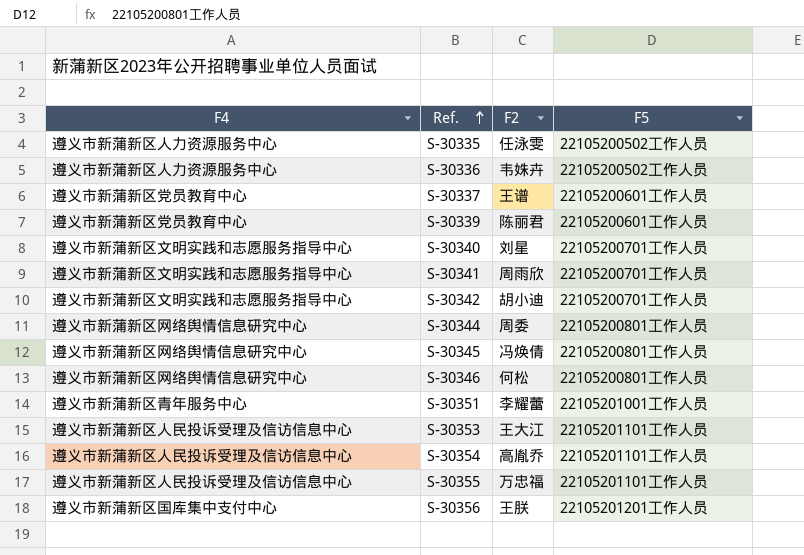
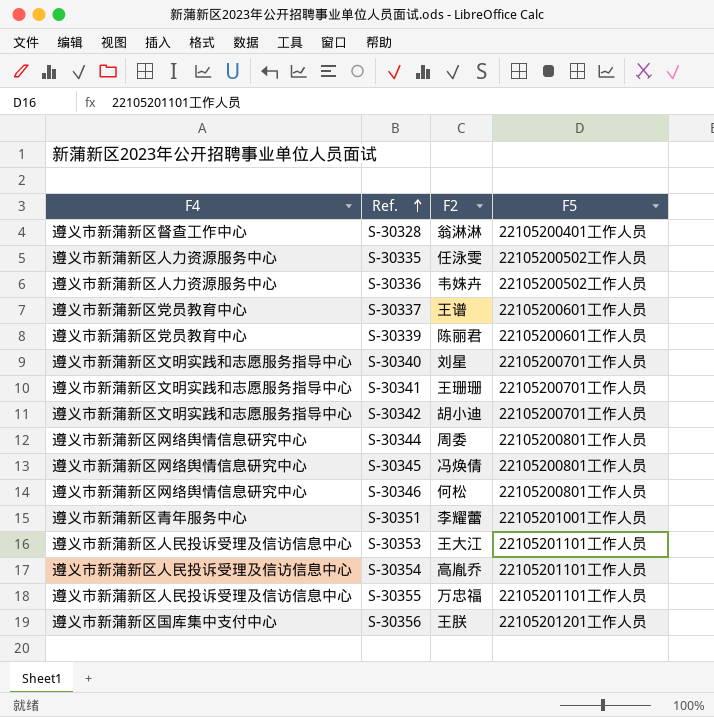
row S-30328: none -> 遵义市新蒲新区督查工作中心 | 翁淋淋 | 22105200401工作人员
S-30341 | F2: 周雨欣 -> 王珊珊

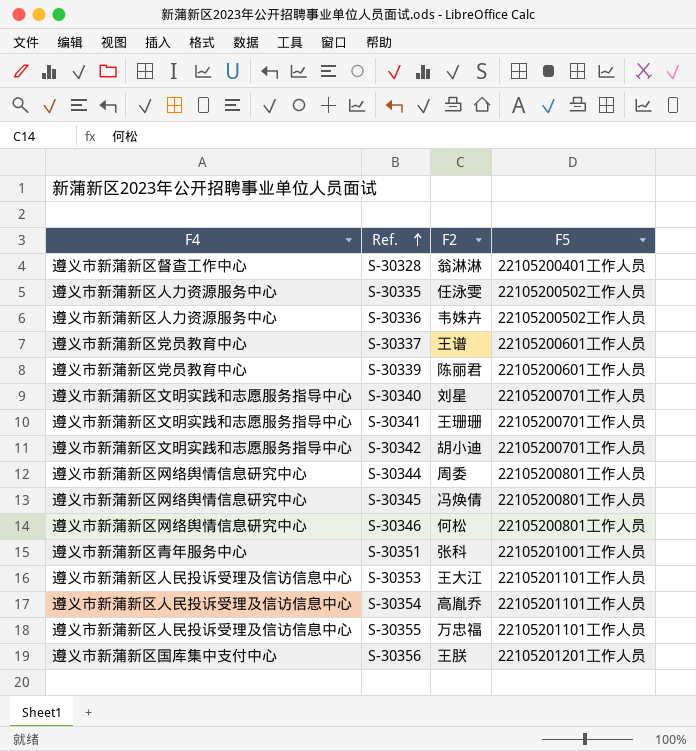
S-30351 | F2: 李耀蕾 -> 张科

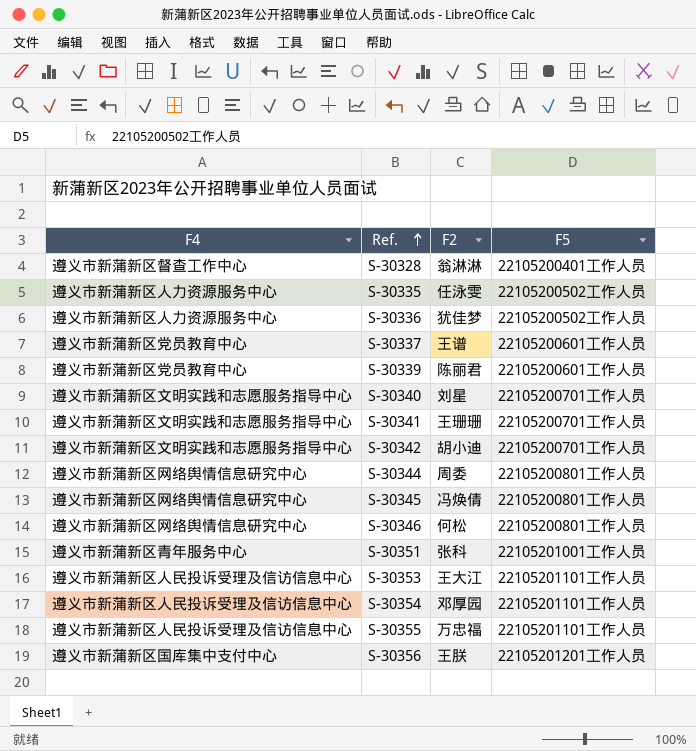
S-30336 | F2: 韦姝卉 -> 犹佳梦
S-30354 | F2: 高胤乔 -> 邓厚园

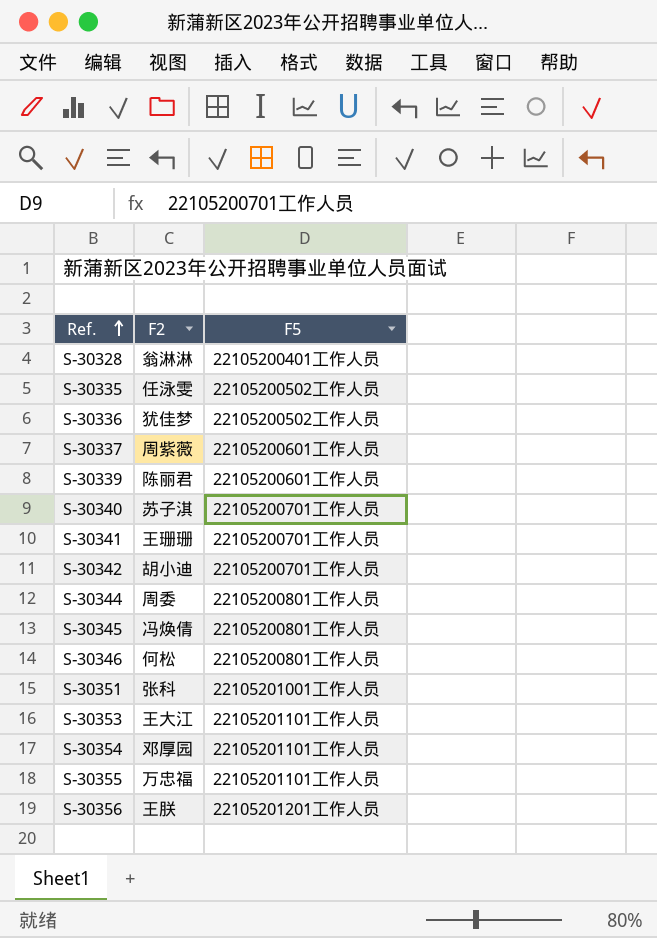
column F4 | position: 1 -> none
S-30337 | F2: 王谱 -> 周紫薇
S-30340 | F2: 刘星 -> 苏子淇

